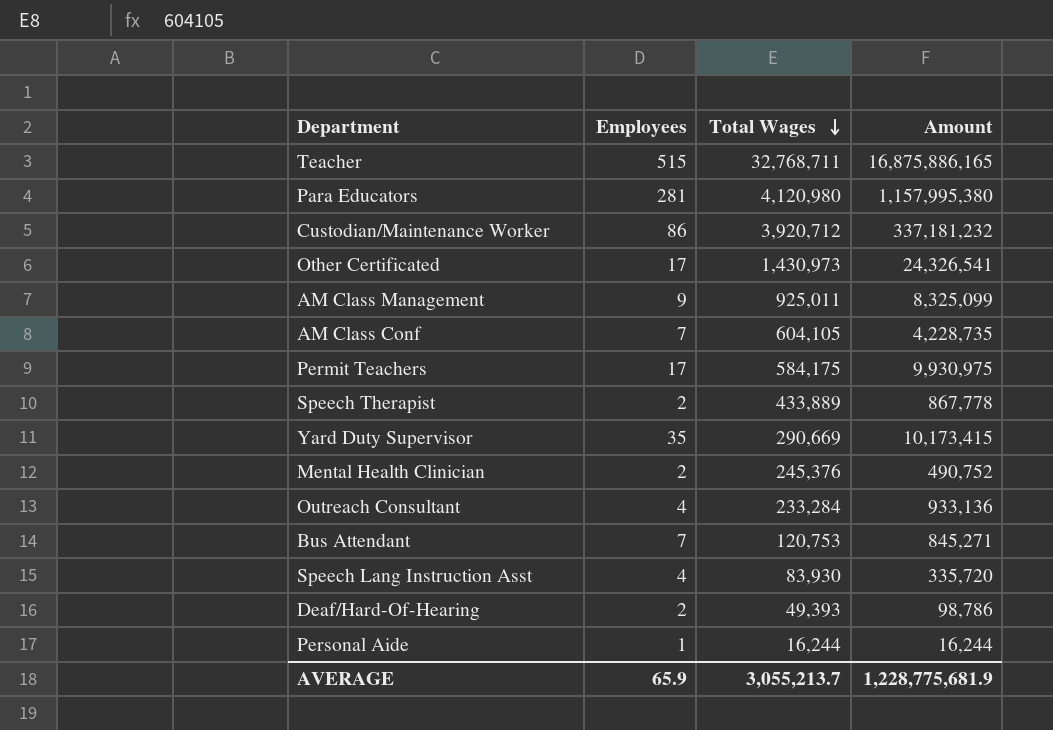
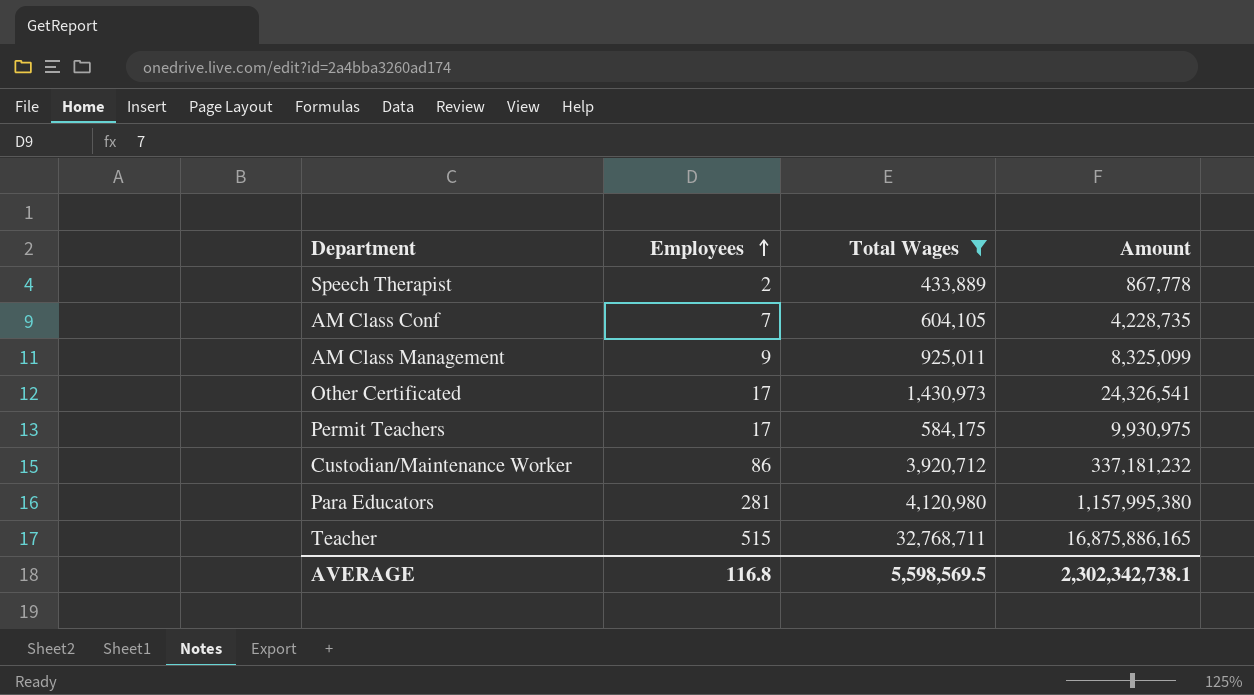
filter: none -> Total Wages >= 433,889
row order: Total Wages descending -> Employees ascending
AVERAGE | Employees: 65.9 -> 116.8
AVERAGE | Total Wages: 3,055,213.7 -> 5,598,569.5
AVERAGE | Amount: 1,228,775,681.9 -> 2,302,342,738.1

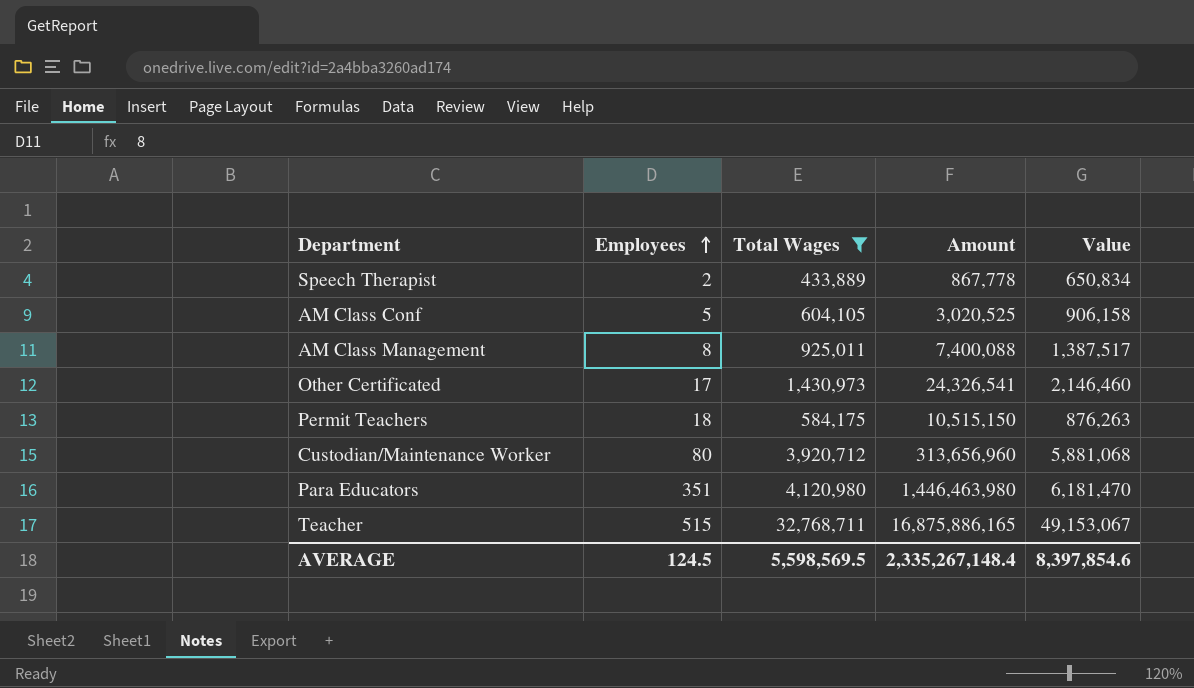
column Value | formula: none -> [Total Wages] * 1.5
AM Class Conf | Employees: 7 -> 5
AM Class Conf | Amount: 4,228,735 -> 3,020,525
AM Class Management | Employees: 9 -> 8
AM Class Management | Amount: 8,325,099 -> 7,400,088
Permit Teachers | Employees: 17 -> 18
Permit Teachers | Amount: 9,930,975 -> 10,515,150
Custodian/Maintenance Worker | Employees: 86 -> 80
Custodian/Maintenance Worker | Amount: 337,181,232 -> 313,656,960
Para Educators | Employees: 281 -> 351
Para Educators | Amount: 1,157,995,380 -> 1,446,463,980
AVERAGE | Employees: 116.8 -> 124.5
AVERAGE | Amount: 2,302,342,738.1 -> 2,335,267,148.4

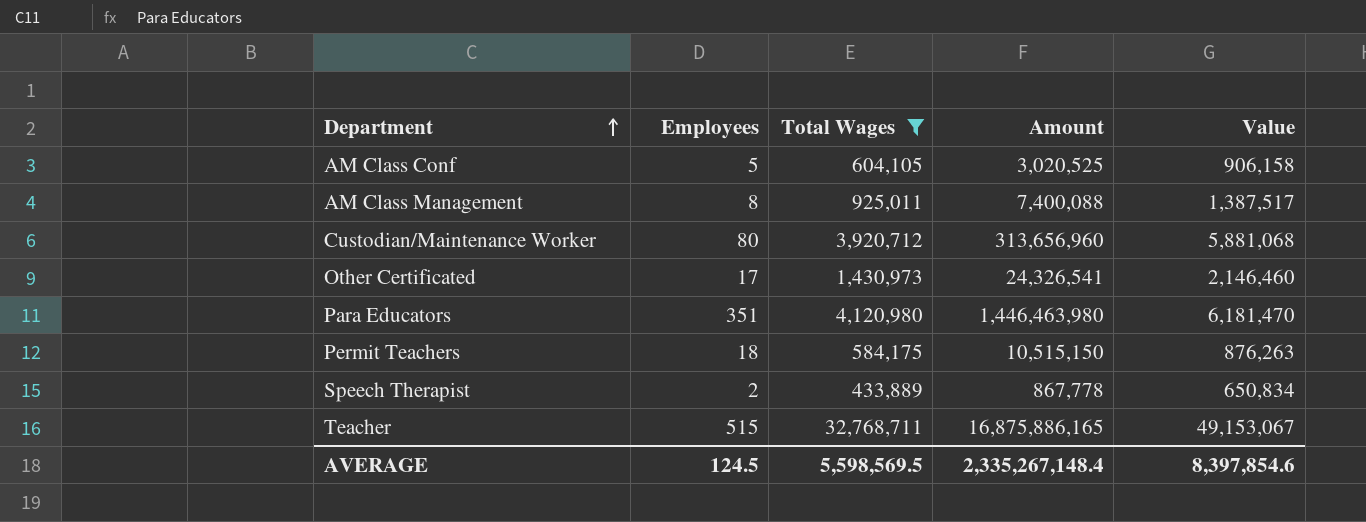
row order: Employees ascending -> Department ascending

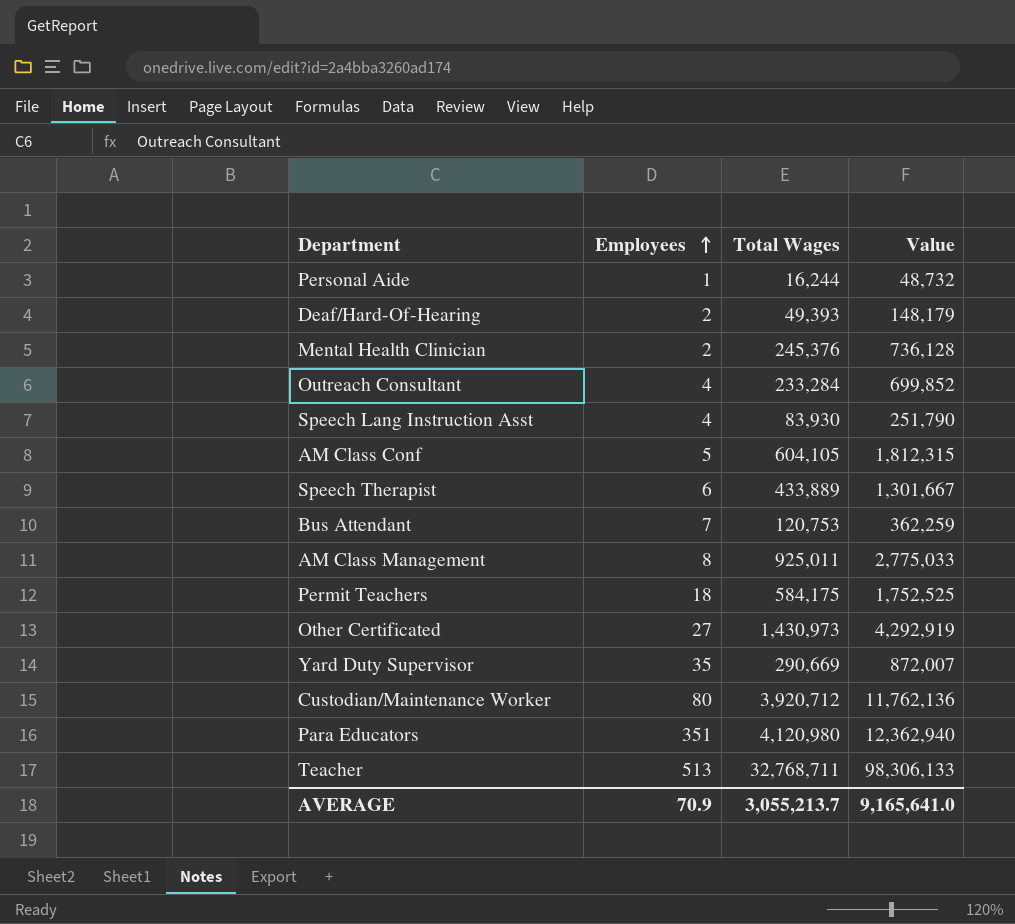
filter: Total Wages >= 433,889 -> none
row order: Department ascending -> Employees ascending
column Amount | formula: [Employees] * [Total Wages] -> none
column Value | formula: [Total Wages] * 1.5 -> [Total Wages] * 3
Speech Therapist | Employees: 2 -> 6
Other Certificated | Employees: 17 -> 27
Teacher | Employees: 515 -> 513
AVERAGE | Employees: 124.5 -> 70.9
AVERAGE | Total Wages: 5,598,569.5 -> 3,055,213.7
AVERAGE | Value: 8,397,854.6 -> 9,165,641.0

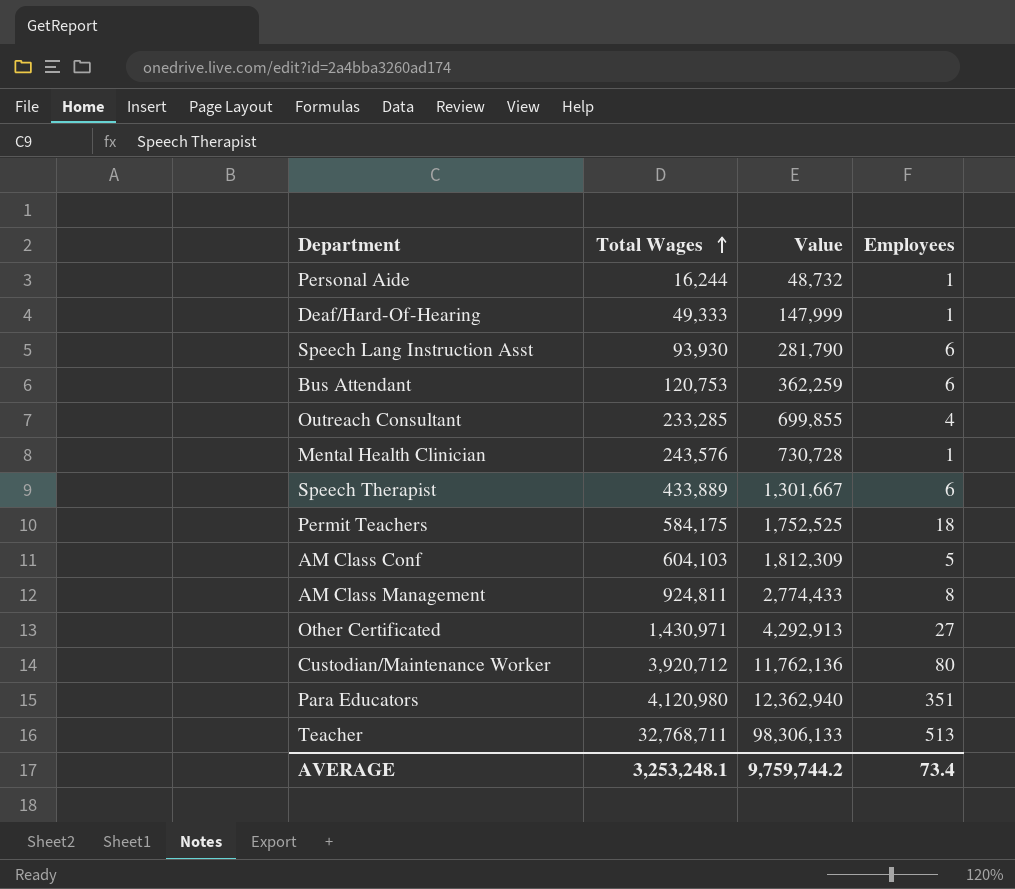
row order: Employees ascending -> Total Wages ascending
column Employees | position: 2 -> 4
row Yard Duty Supervisor: 35 | 290,669 | 872,007 -> none
Deaf/Hard-Of-Hearing | Total Wages: 49,393 -> 49,333
Deaf/Hard-Of-Hearing | Value: 148,179 -> 147,999
Deaf/Hard-Of-Hearing | Employees: 2 -> 1
Speech Lang Instruction Asst | Total Wages: 83,930 -> 93,930
Speech Lang Instruction Asst | Value: 251,790 -> 281,790
Speech Lang Instruction Asst | Employees: 4 -> 6
Bus Attendant | Employees: 7 -> 6
Outreach Consultant | Total Wages: 233,284 -> 233,285
Outreach Consultant | Value: 699,852 -> 699,855
Mental Health Clinician | Total Wages: 245,376 -> 243,576
Mental Health Clinician | Value: 736,128 -> 730,728
Mental Health Clinician | Employees: 2 -> 1
AM Class Conf | Total Wages: 604,105 -> 604,103
AM Class Conf | Value: 1,812,315 -> 1,812,309
AM Class Management | Total Wages: 925,011 -> 924,811
AM Class Management | Value: 2,775,033 -> 2,774,433
Other Certificated | Total Wages: 1,430,973 -> 1,430,971
Other Certificated | Value: 4,292,919 -> 4,292,913
AVERAGE | Total Wages: 3,055,213.7 -> 3,253,248.1
AVERAGE | Value: 9,165,641.0 -> 9,759,744.2
AVERAGE | Employees: 70.9 -> 73.4

